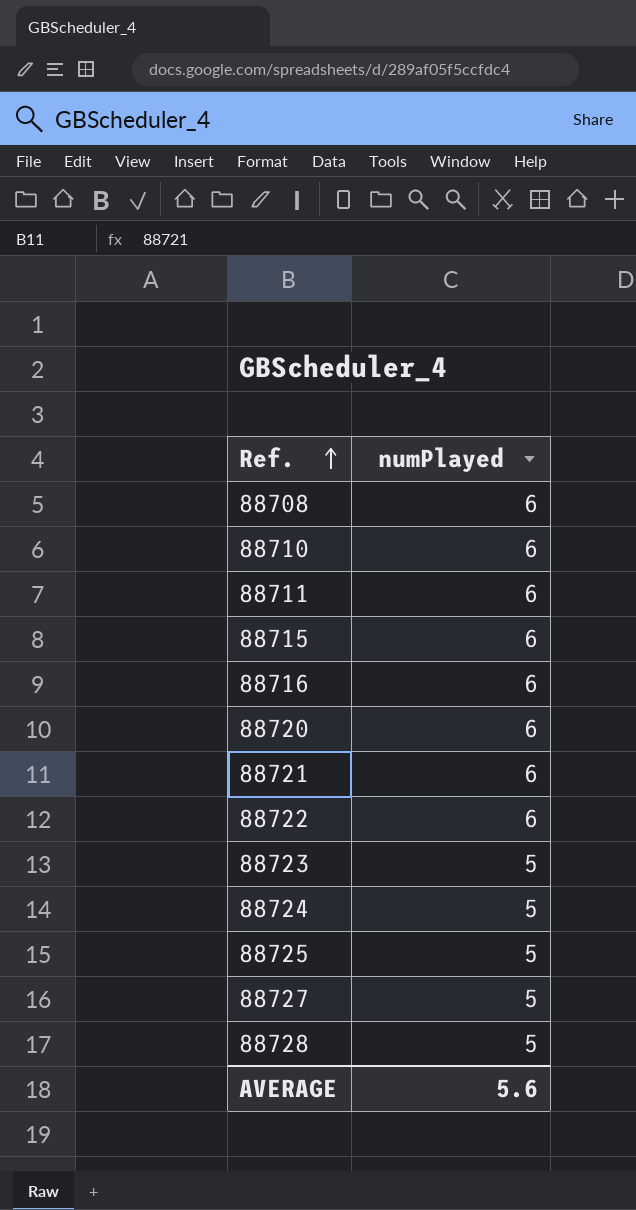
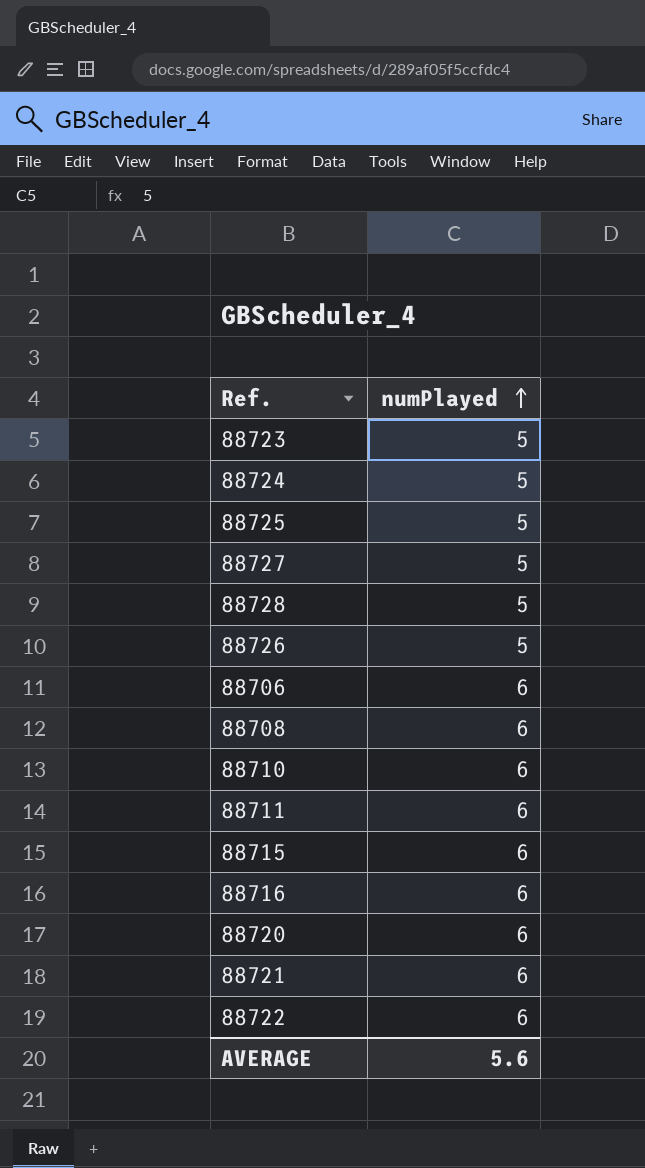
row order: Ref. ascending -> numPlayed ascending
row 88726: none -> 5
row 88706: none -> 6

